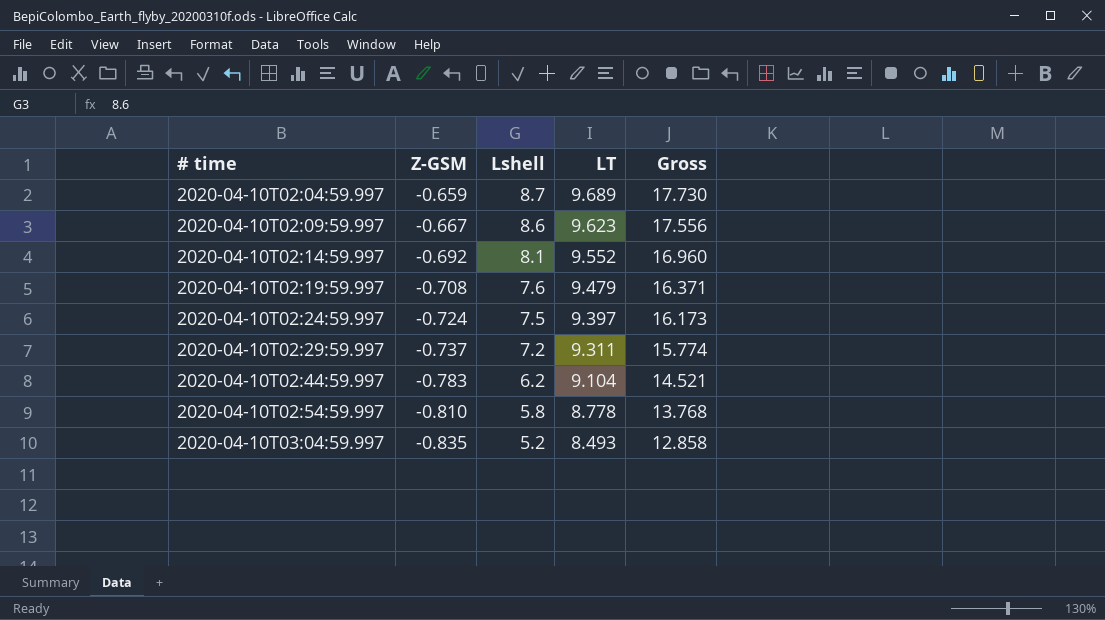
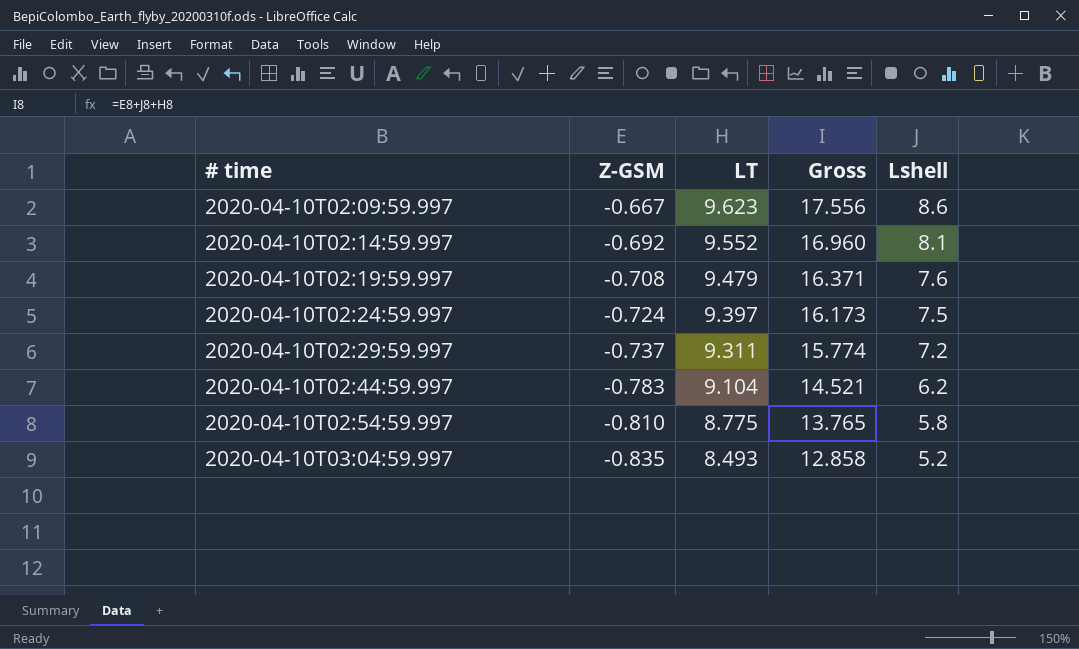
column Lshell | position: 3 -> 5
row 2020-04-10T02:04:59.997: -0.659 | 8.7 | 9.689 | 17.730 -> none
2020-04-10T02:54:59.997 | LT: 8.778 -> 8.775
2020-04-10T02:54:59.997 | Gross: 13.768 -> 13.765

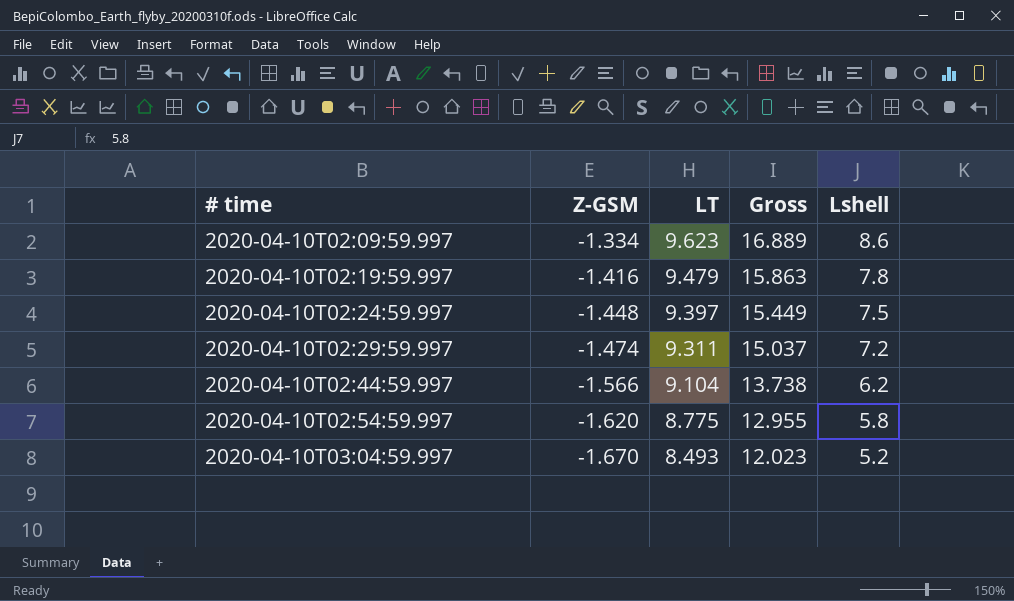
row 2020-04-10T02:14:59.997: -0.692 | 9.552 | 16.960 | 8.1 -> none
2020-04-10T02:09:59.997 | Z-GSM: -0.667 -> -1.334
2020-04-10T02:09:59.997 | Gross: 17.556 -> 16.889
2020-04-10T02:19:59.997 | Z-GSM: -0.708 -> -1.416
2020-04-10T02:19:59.997 | Gross: 16.371 -> 15.863
2020-04-10T02:19:59.997 | Lshell: 7.6 -> 7.8
2020-04-10T02:24:59.997 | Z-GSM: -0.724 -> -1.448
2020-04-10T02:24:59.997 | Gross: 16.173 -> 15.449
2020-04-10T02:29:59.997 | Z-GSM: -0.737 -> -1.474
2020-04-10T02:29:59.997 | Gross: 15.774 -> 15.037
2020-04-10T02:44:59.997 | Z-GSM: -0.783 -> -1.566
2020-04-10T02:44:59.997 | Gross: 14.521 -> 13.738
2020-04-10T02:54:59.997 | Z-GSM: -0.810 -> -1.620
2020-04-10T02:54:59.997 | Gross: 13.765 -> 12.955
2020-04-10T03:04:59.997 | Z-GSM: -0.835 -> -1.670
2020-04-10T03:04:59.997 | Gross: 12.858 -> 12.023

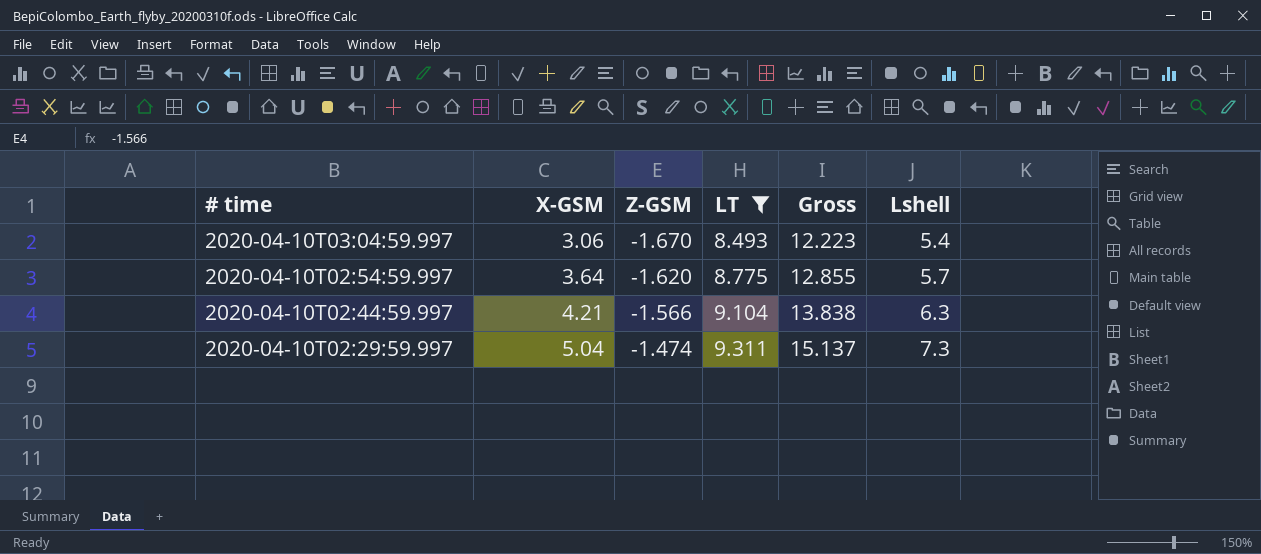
filter: none -> LT <= 9.311
row order: # time ascending -> # time descending
column X-GSM | position: none -> 2
2020-04-10T03:04:59.997 | Gross: 12.023 -> 12.223
2020-04-10T03:04:59.997 | Lshell: 5.2 -> 5.4
2020-04-10T02:54:59.997 | Gross: 12.955 -> 12.855
2020-04-10T02:54:59.997 | Lshell: 5.8 -> 5.7
2020-04-10T02:44:59.997 | Gross: 13.738 -> 13.838
2020-04-10T02:44:59.997 | Lshell: 6.2 -> 6.3
2020-04-10T02:29:59.997 | Gross: 15.037 -> 15.137
2020-04-10T02:29:59.997 | Lshell: 7.2 -> 7.3

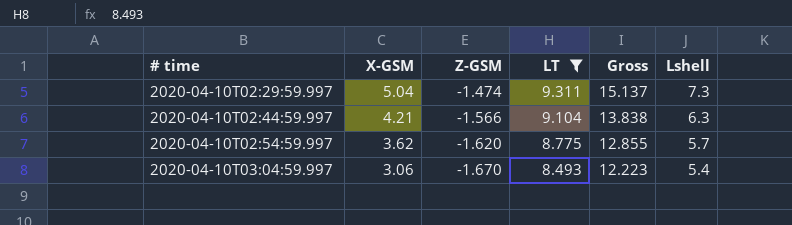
row order: # time descending -> # time ascending
2020-04-10T02:54:59.997 | X-GSM: 3.64 -> 3.62

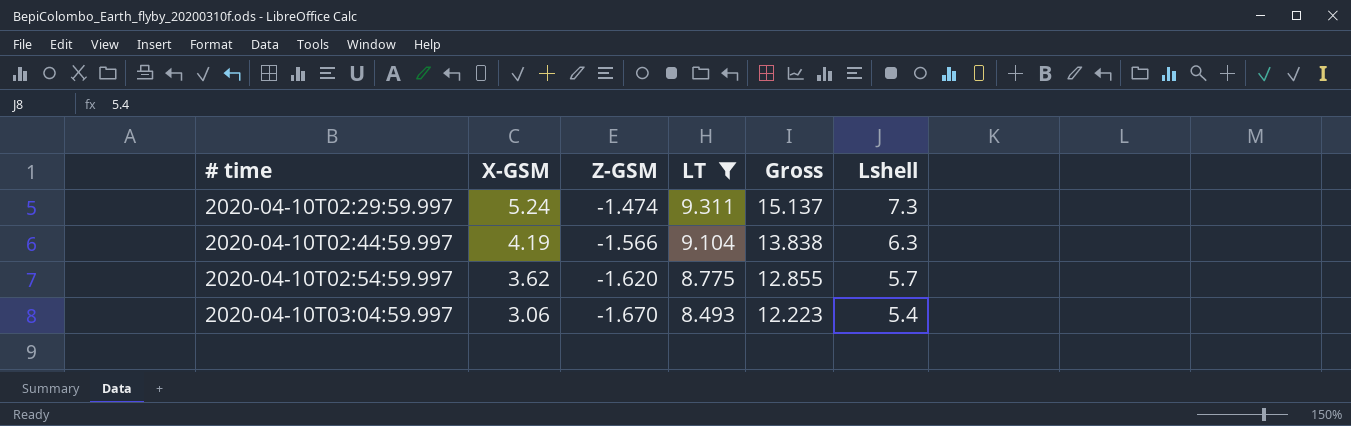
2020-04-10T02:29:59.997 | X-GSM: 5.04 -> 5.24
2020-04-10T02:44:59.997 | X-GSM: 4.21 -> 4.19

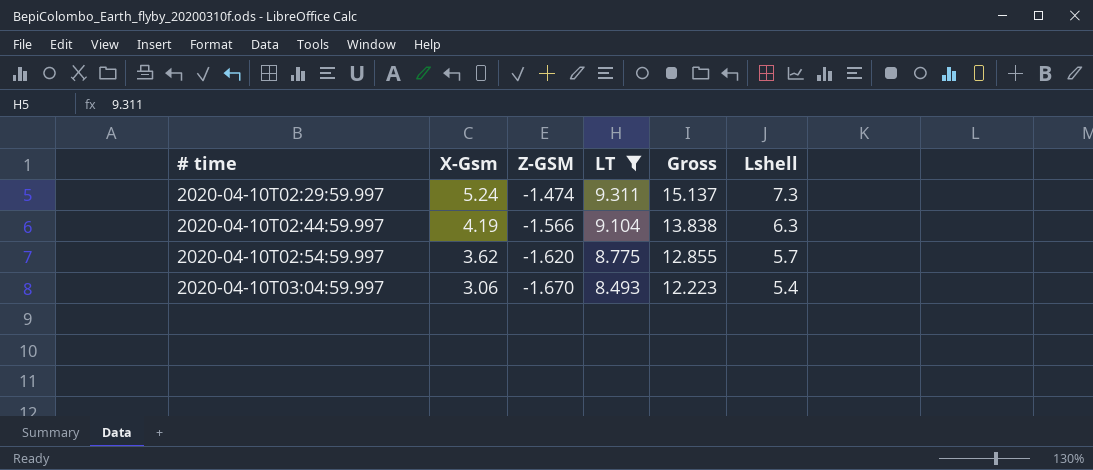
column name: X-GSM -> X-Gsm

